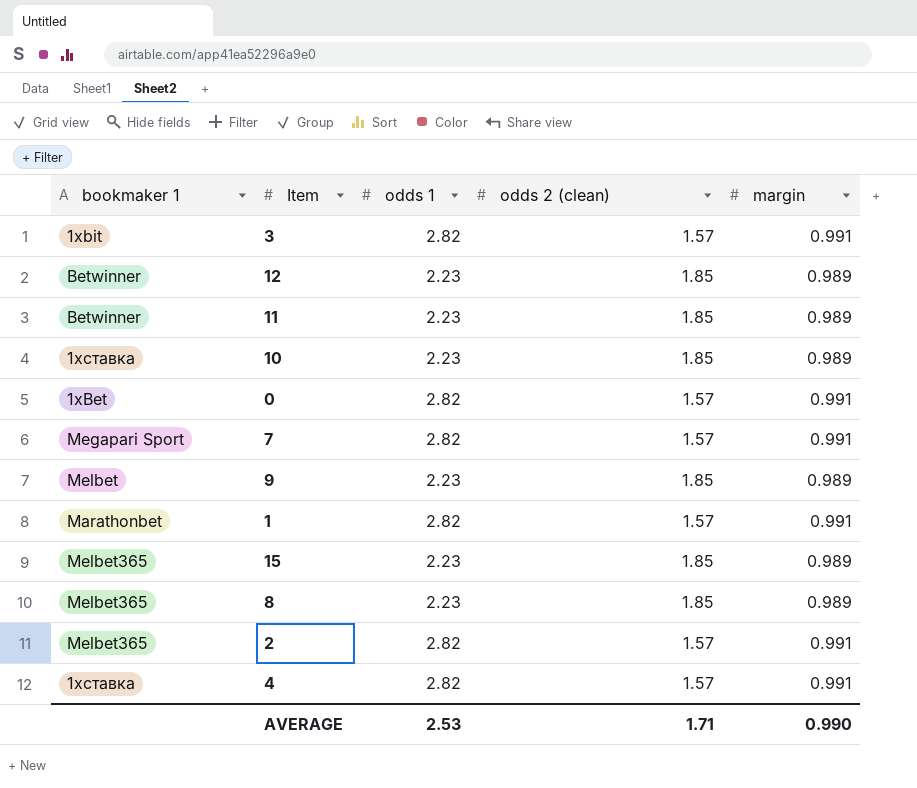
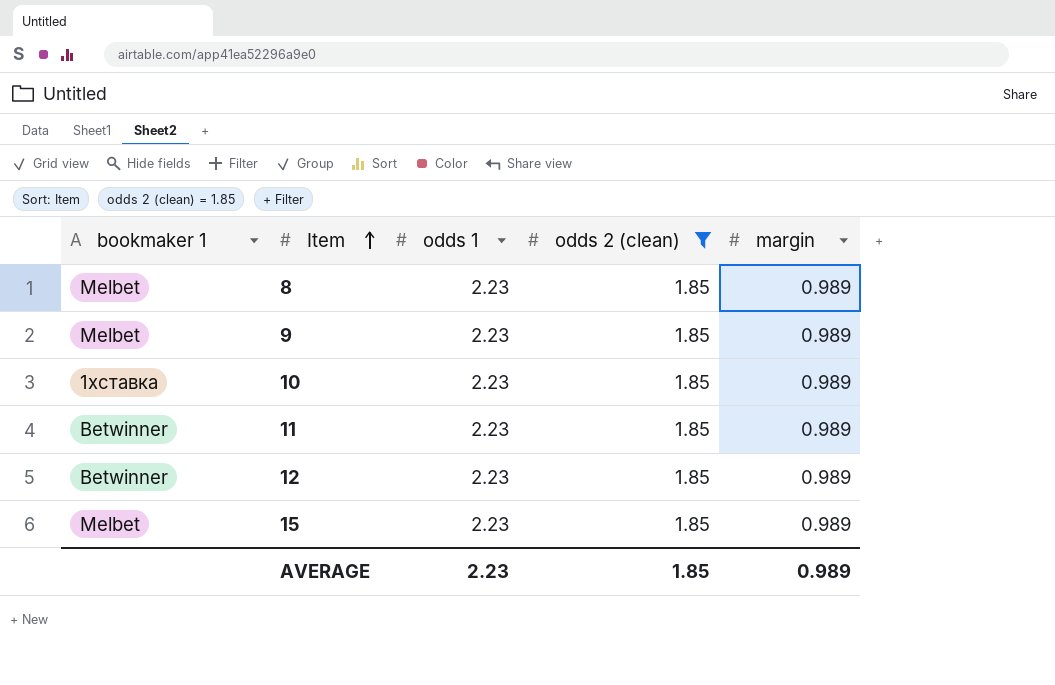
filter: none -> odds 2 (clean) = 1.85
row order: none -> Item ascending
8 | bookmaker 1: Melbet365 -> Melbet
15 | bookmaker 1: Melbet365 -> Melbet
AVERAGE | odds 1: 2.53 -> 2.23
AVERAGE | odds 2 (clean): 1.71 -> 1.85
AVERAGE | margin: 0.990 -> 0.989

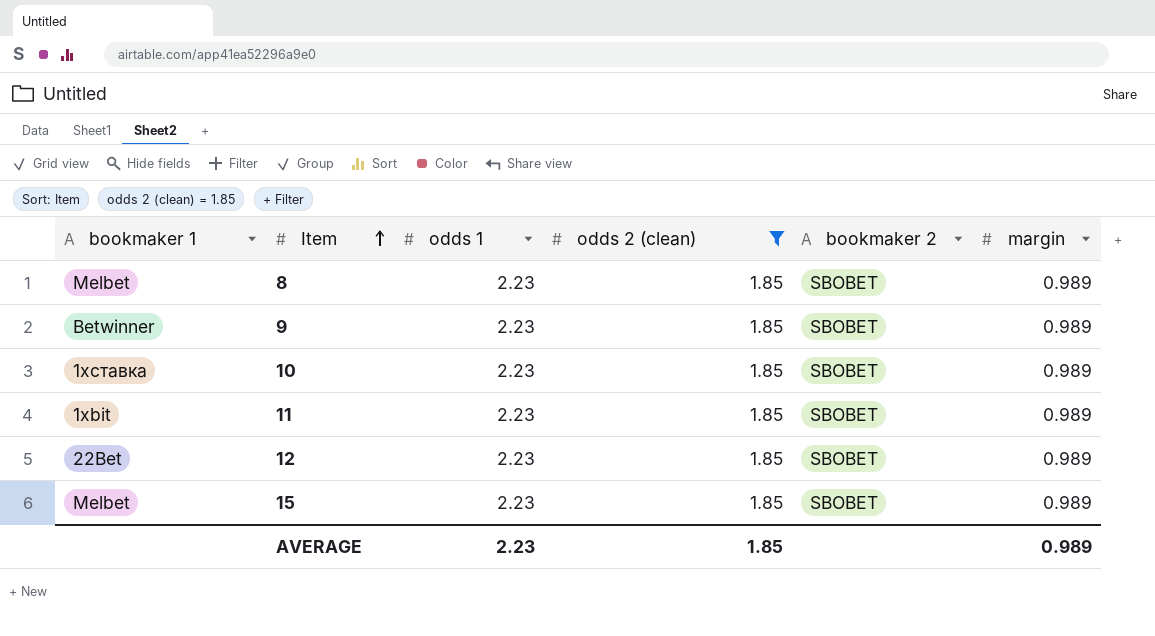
column bookmaker 2 | position: none -> 5
9 | bookmaker 1: Melbet -> Betwinner
11 | bookmaker 1: Betwinner -> 1xbit
12 | bookmaker 1: Betwinner -> 22Bet

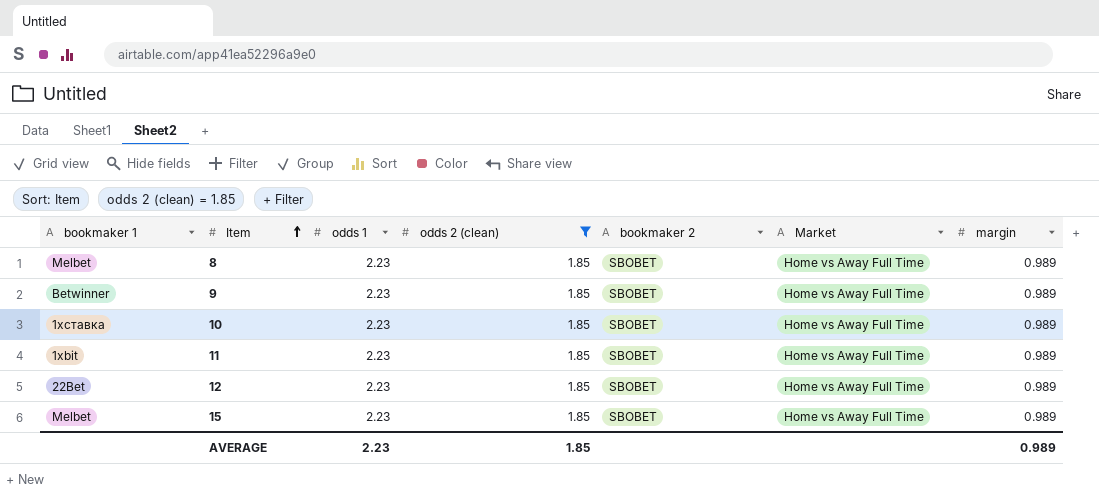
column Market | position: none -> 6

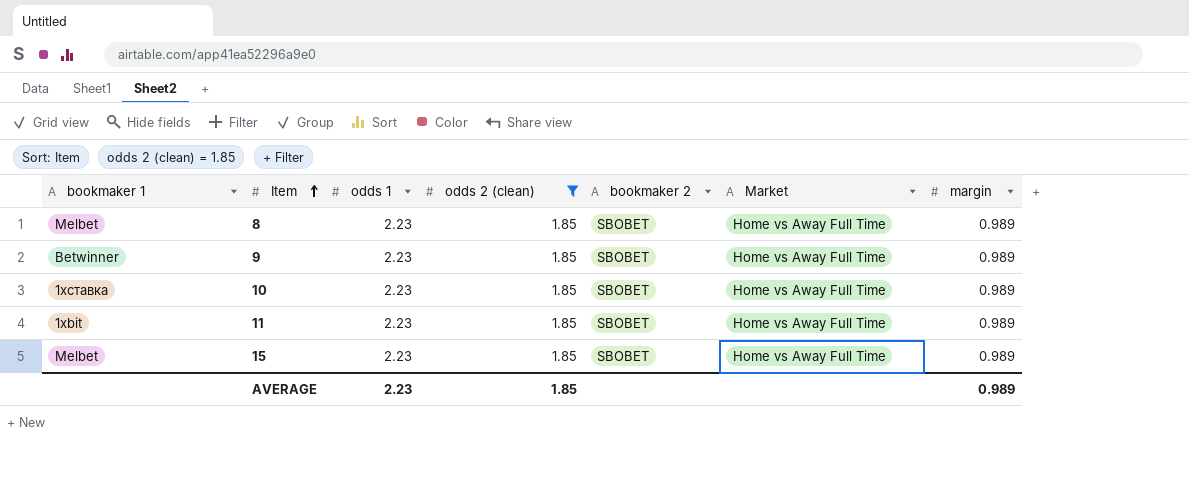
row 12: 22Bet | 2.23 | 1.85 | SBOBET | Home vs Away Full Time | 0.989 -> none

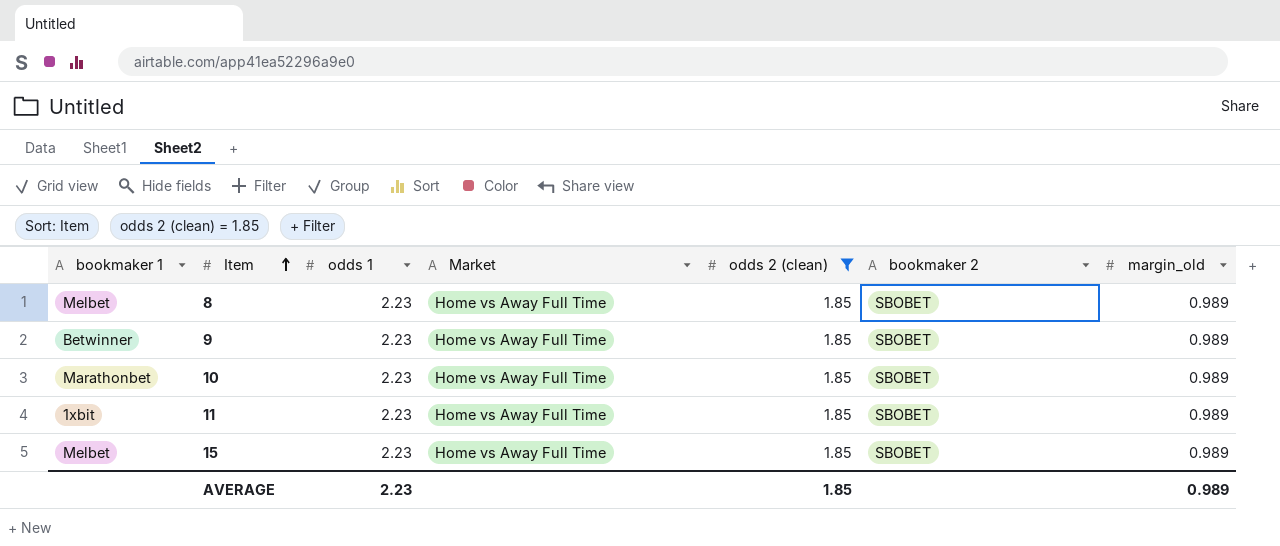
column Market | position: 6 -> 4
column name: margin -> margin_old
10 | bookmaker 1: 1xставка -> Marathonbet

